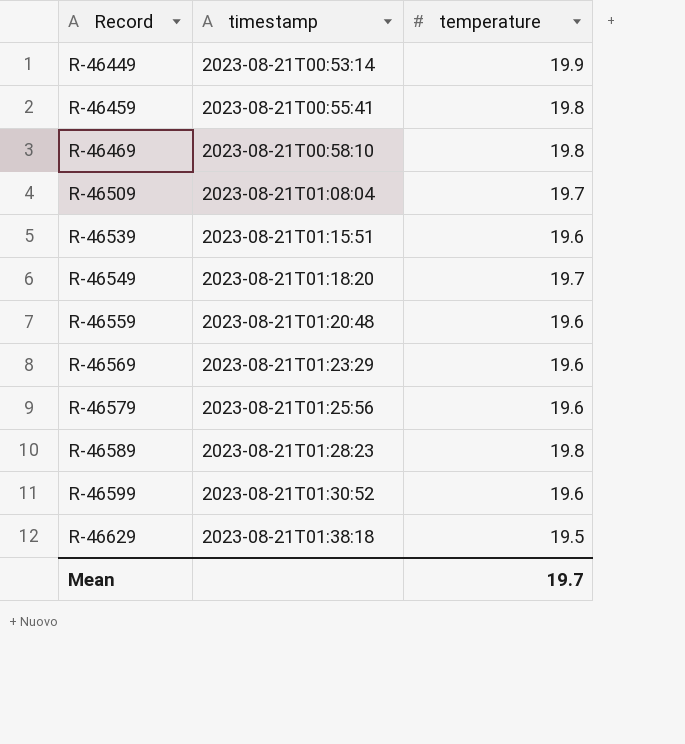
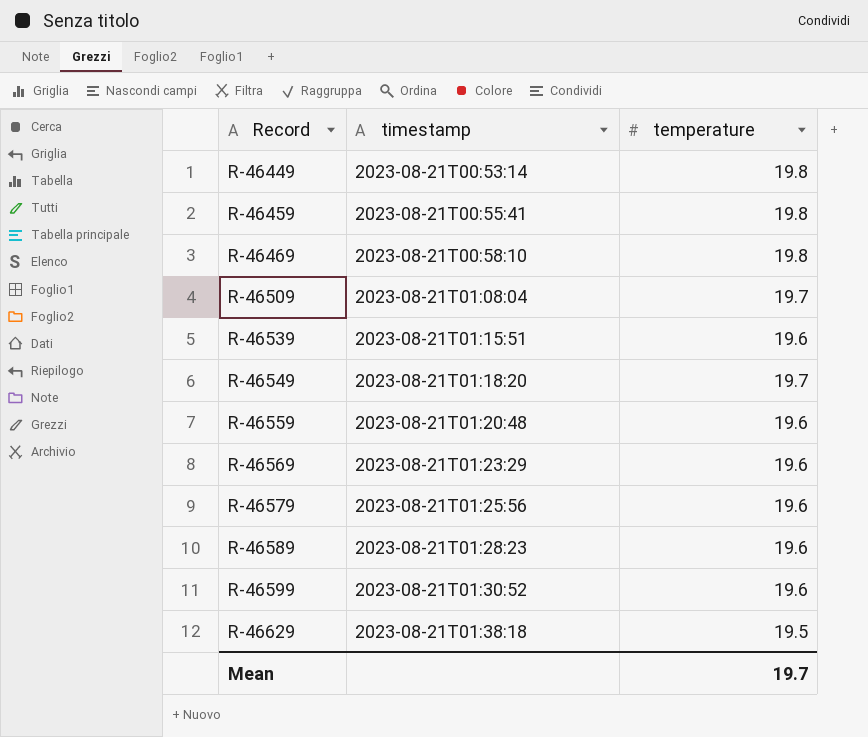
R-46449 | temperature: 19.9 -> 19.8
R-46589 | temperature: 19.8 -> 19.6

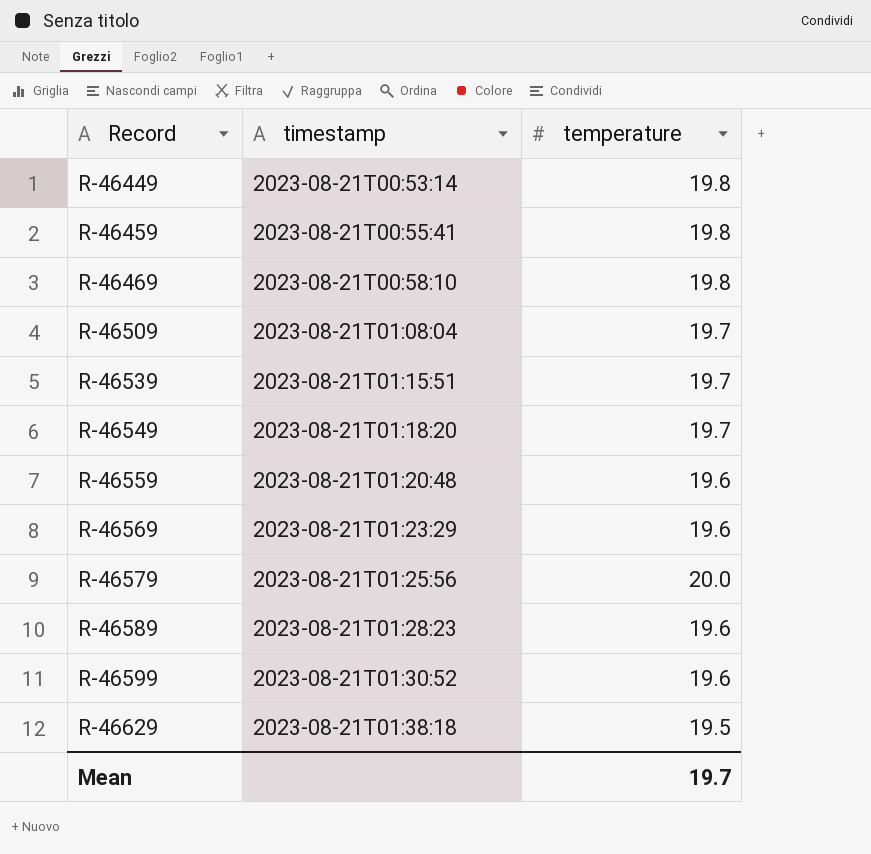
R-46539 | temperature: 19.6 -> 19.7
R-46579 | temperature: 19.6 -> 20.0

